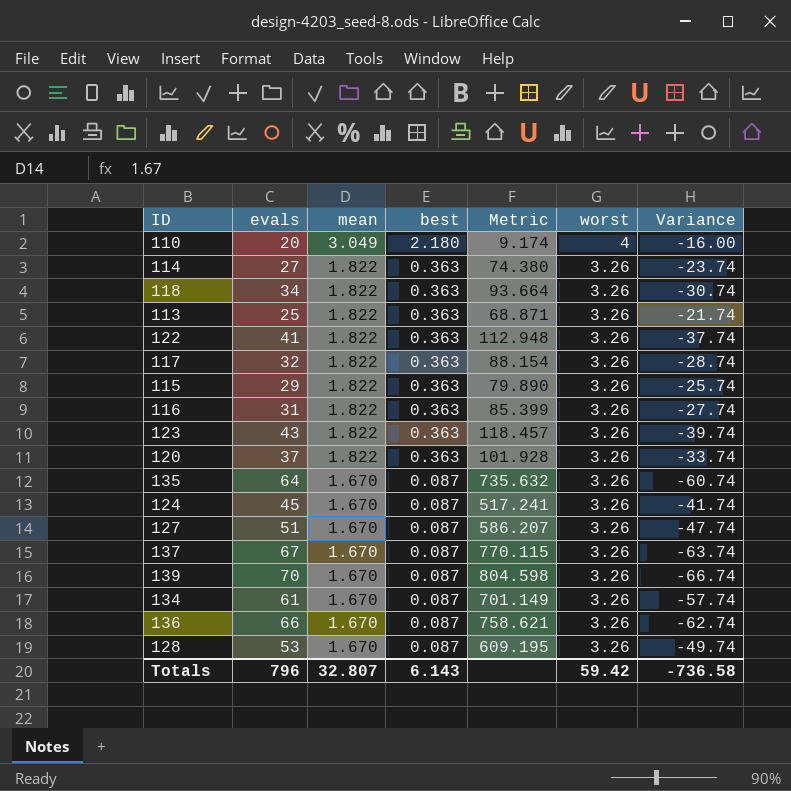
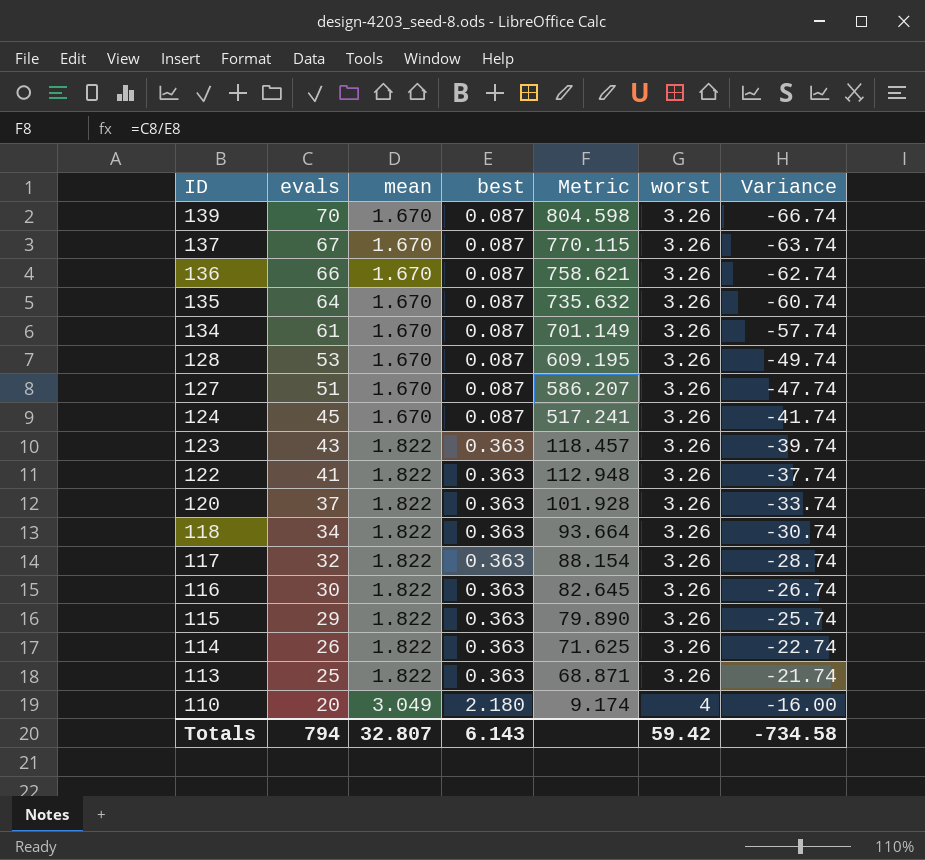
row order: mean descending -> ID descending
116 | evals: 31 -> 30
116 | Metric: 85.399 -> 82.645
116 | Variance: -27.74 -> -26.74
114 | evals: 27 -> 26
114 | Metric: 74.380 -> 71.625
114 | Variance: -23.74 -> -22.74
Totals | evals: 796 -> 794
Totals | Variance: -736.58 -> -734.58

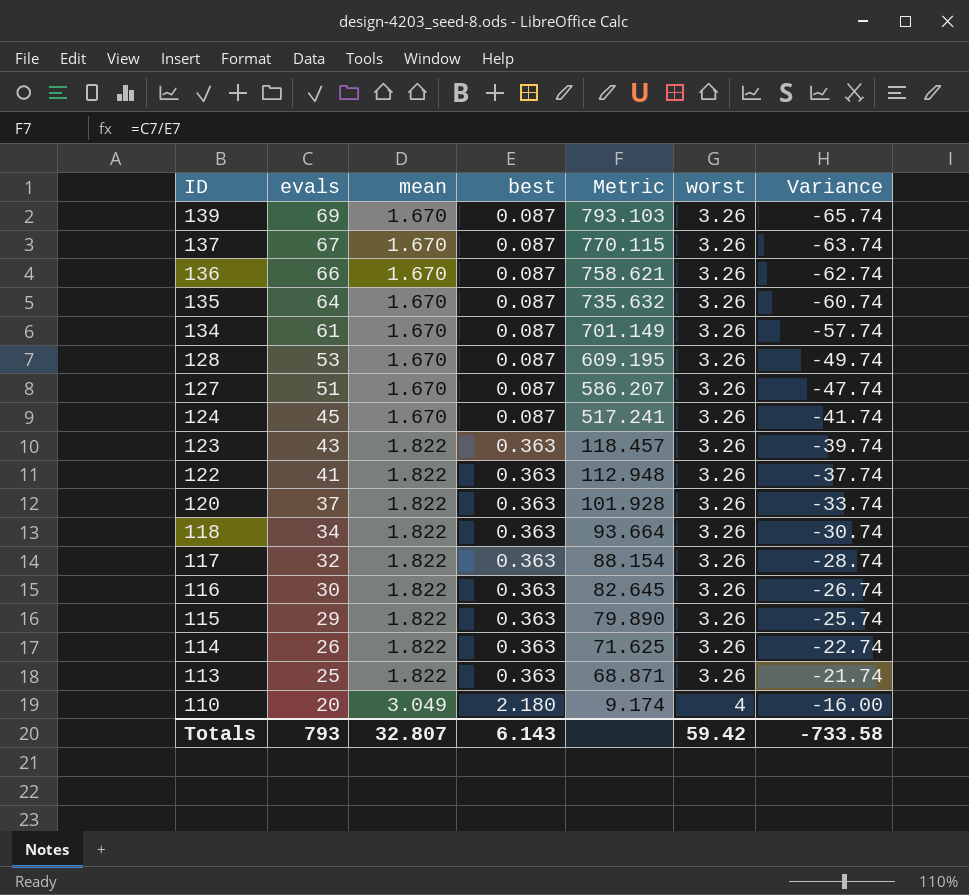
139 | evals: 70 -> 69
139 | Metric: 804.598 -> 793.103
139 | Variance: -66.74 -> -65.74
Totals | evals: 794 -> 793
Totals | Variance: -734.58 -> -733.58

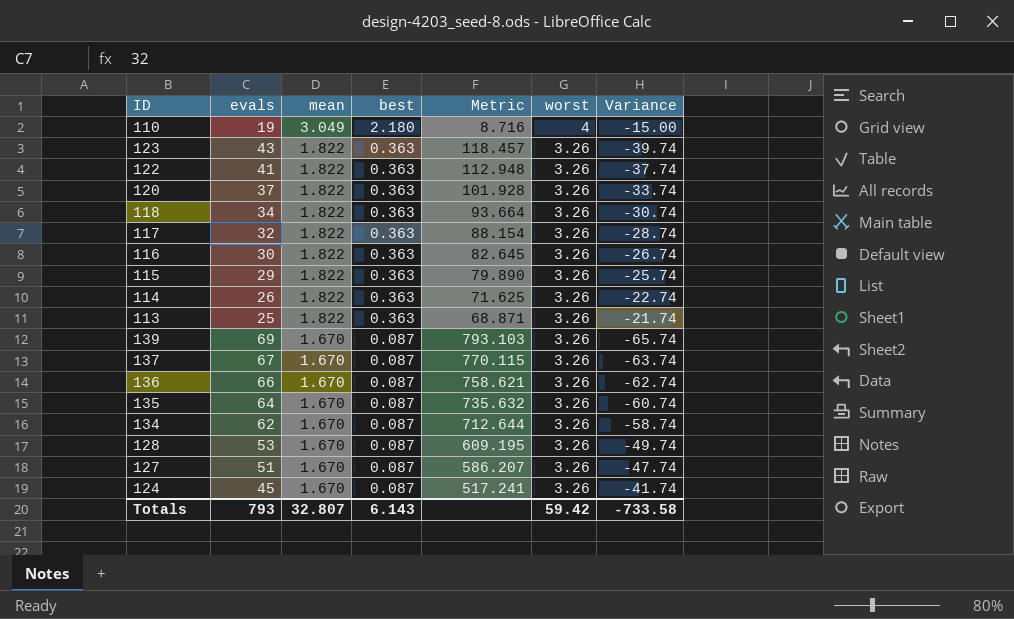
row order: ID descending -> mean descending
110 | evals: 20 -> 19
110 | Metric: 9.174 -> 8.716
110 | Variance: -16.00 -> -15.00
134 | evals: 61 -> 62
134 | Metric: 701.149 -> 712.644
134 | Variance: -57.74 -> -58.74

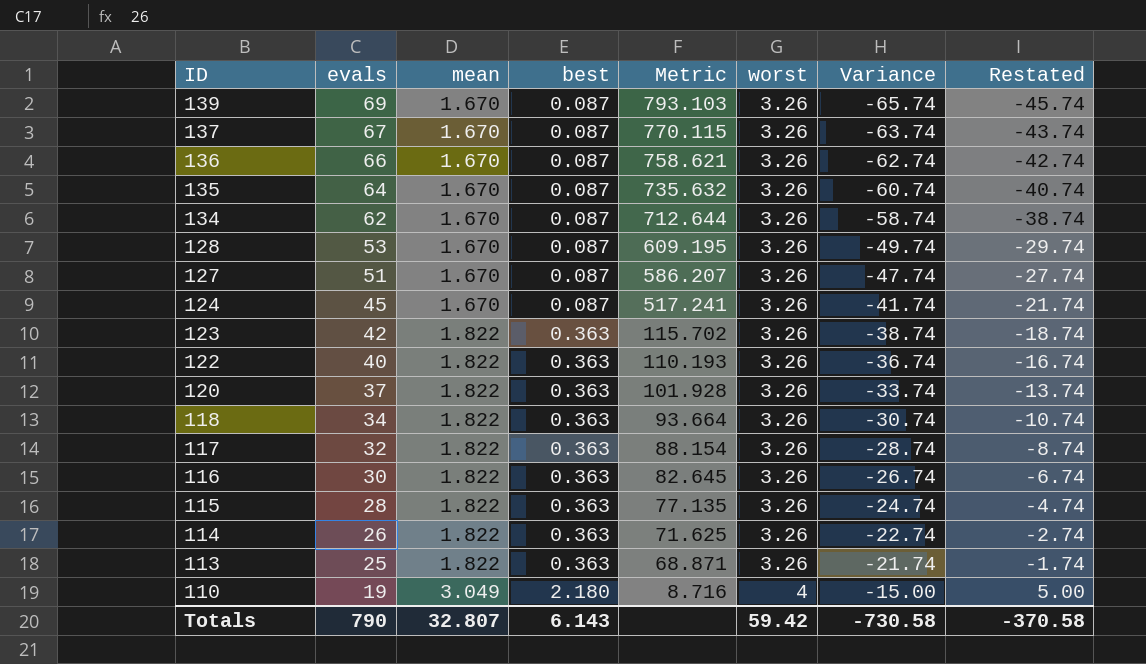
row order: mean descending -> ID descending
column Restated | formula: none -> [Variance] + 20
123 | evals: 43 -> 42
123 | Metric: 118.457 -> 115.702
123 | Variance: -39.74 -> -38.74
122 | evals: 41 -> 40
122 | Metric: 112.948 -> 110.193
122 | Variance: -37.74 -> -36.74
115 | evals: 29 -> 28
115 | Metric: 79.890 -> 77.135
115 | Variance: -25.74 -> -24.74
Totals | evals: 793 -> 790
Totals | Variance: -733.58 -> -730.58

